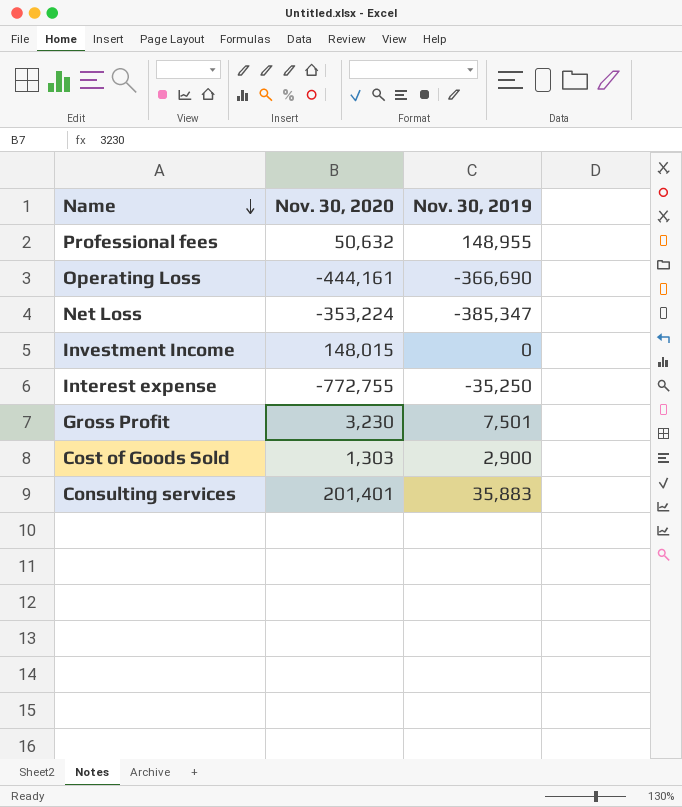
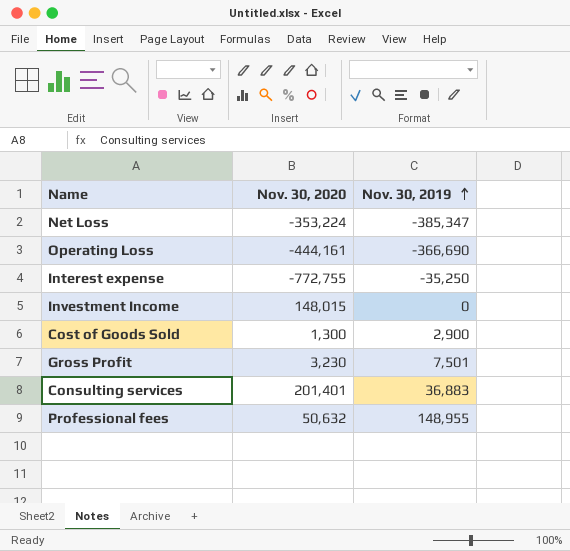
row order: Name descending -> Nov. 30, 2019 ascending
Cost of Goods Sold | Nov. 30, 2020: 1,303 -> 1,300
Consulting services | Nov. 30, 2019: 35,883 -> 36,883

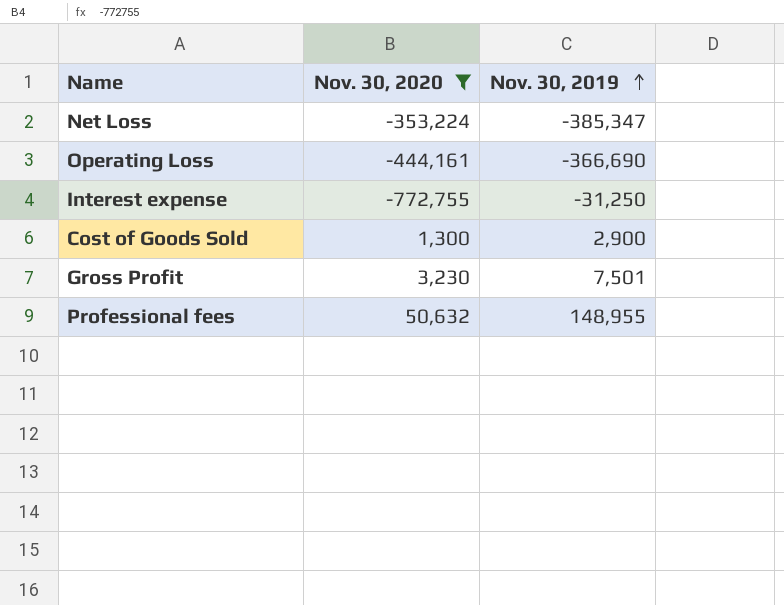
filter: none -> Nov. 30, 2020 <= 50,632
Interest expense | Nov. 30, 2019: -35,250 -> -31,250

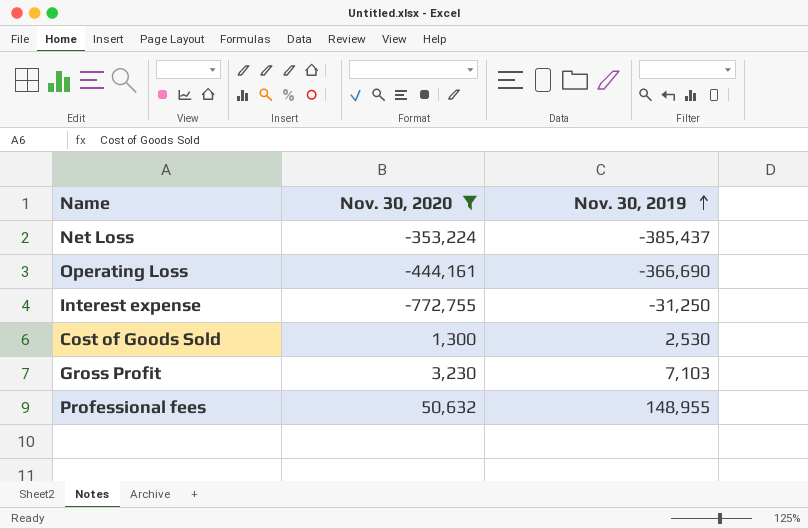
Net Loss | Nov. 30, 2019: -385,347 -> -385,437
Cost of Goods Sold | Nov. 30, 2019: 2,900 -> 2,530
Gross Profit | Nov. 30, 2019: 7,501 -> 7,103

